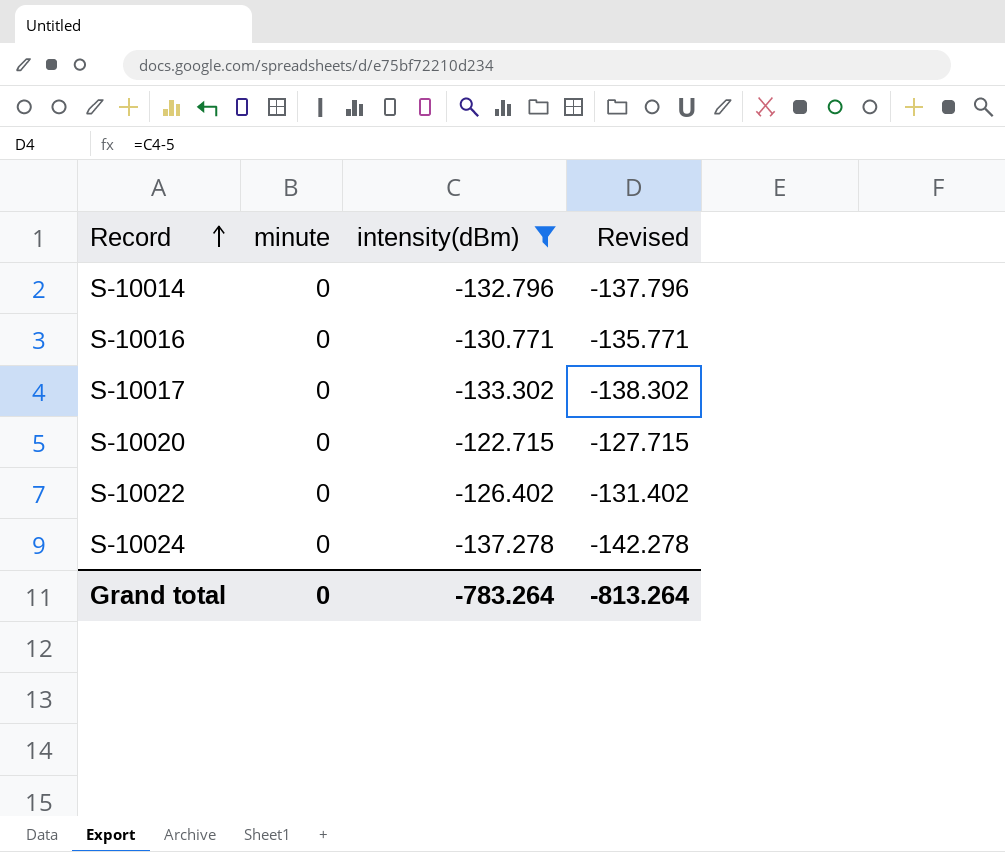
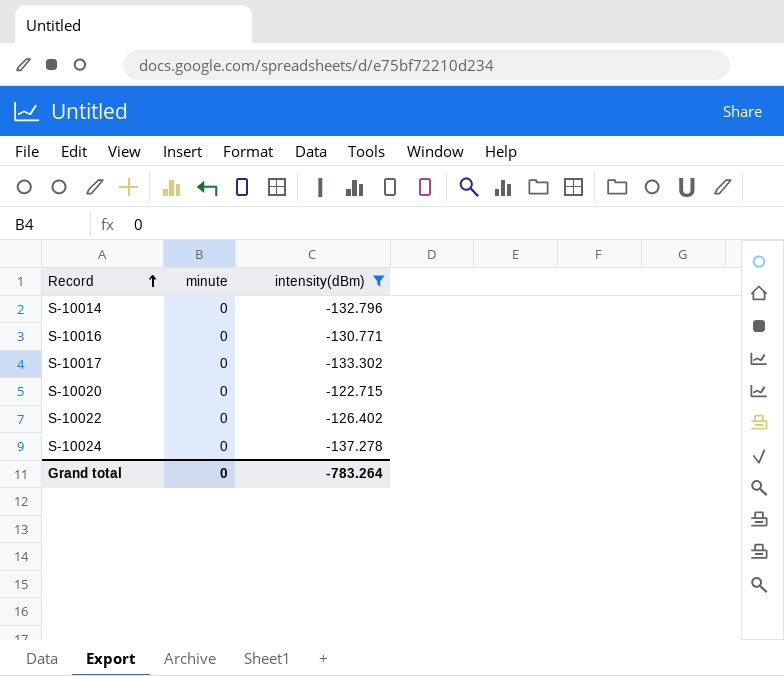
column Revised | formula: [intensity(dBm)] - 5 -> none

